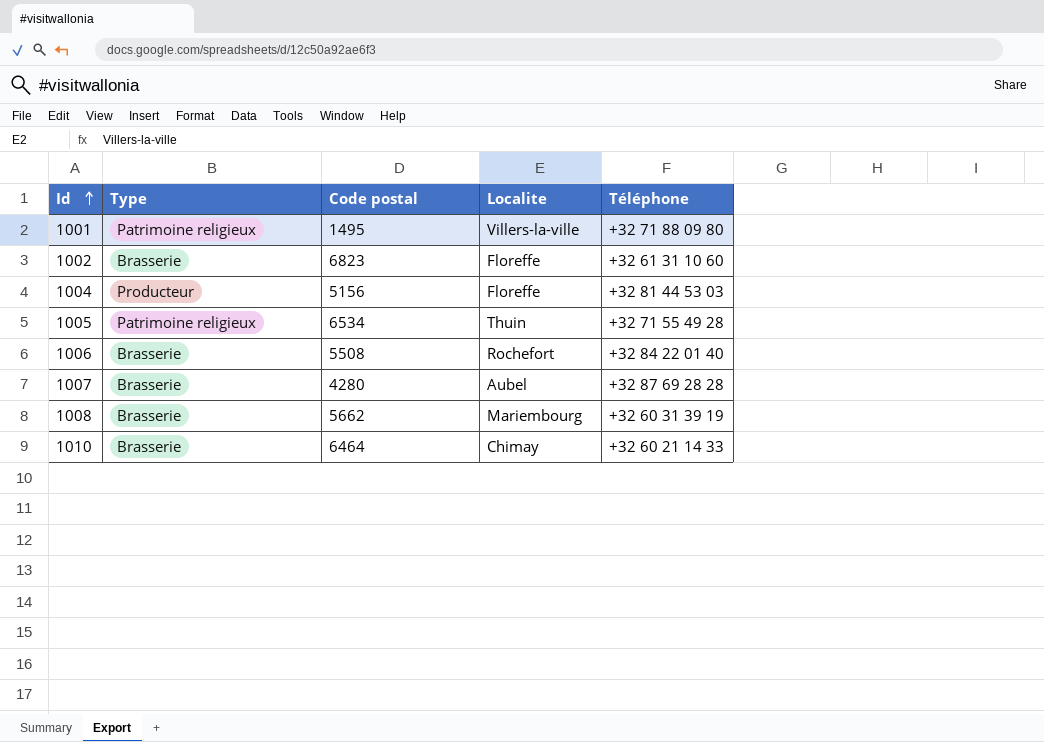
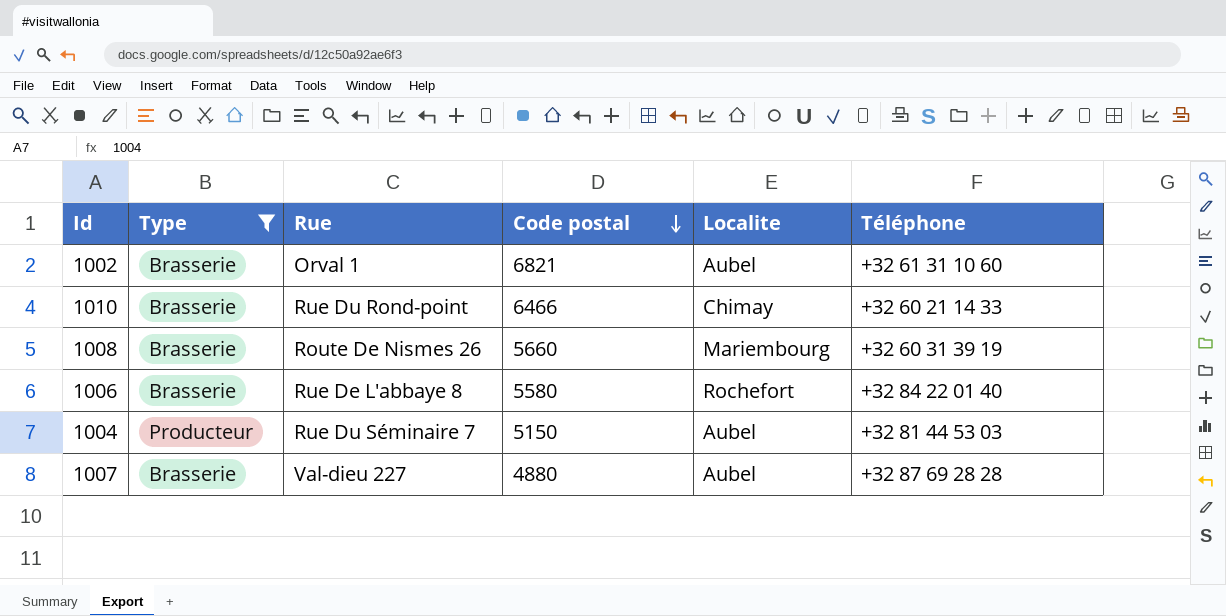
filter: none -> Type != Patrimoine religieux
row order: Id ascending -> Code postal descending
column Rue | position: none -> 3
1002 | Code postal: 6823 -> 6821
1002 | Localite: Floreffe -> Aubel
1010 | Code postal: 6464 -> 6466
1008 | Code postal: 5662 -> 5660
1006 | Code postal: 5508 -> 5580
1004 | Code postal: 5156 -> 5150
1004 | Localite: Floreffe -> Aubel
1007 | Code postal: 4280 -> 4880

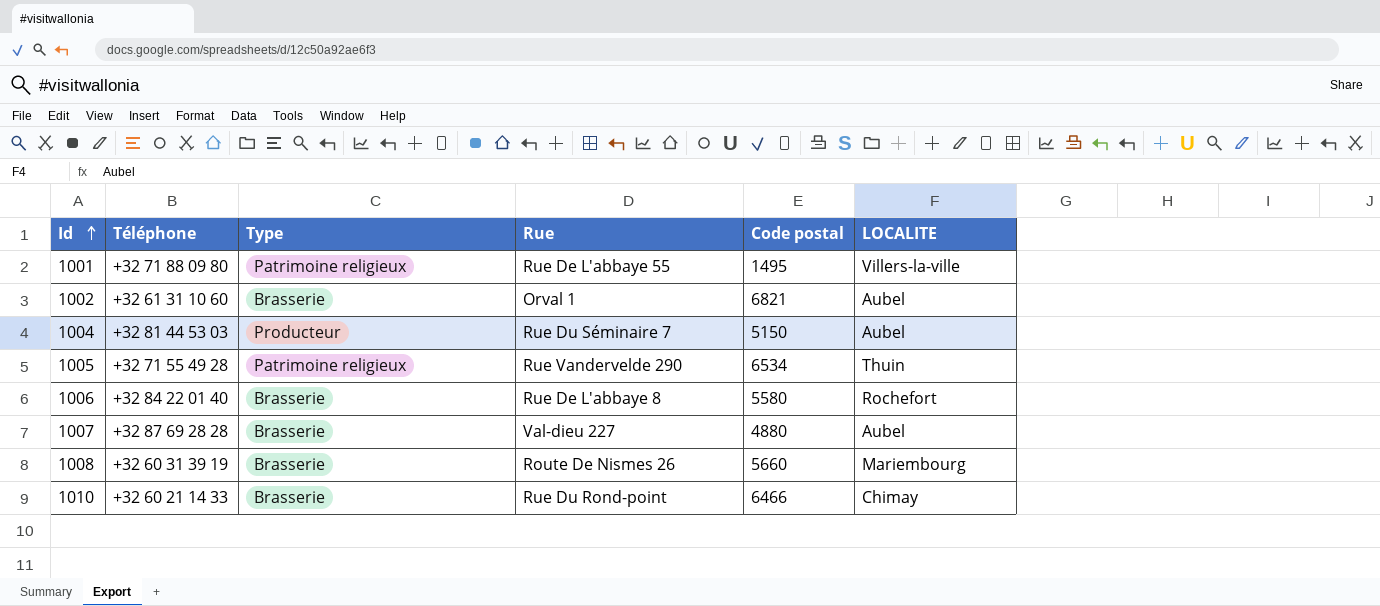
filter: Type != Patrimoine religieux -> none
row order: Code postal descending -> Id ascending
column Téléphone | position: 6 -> 2
column name: Localite -> LOCALITE

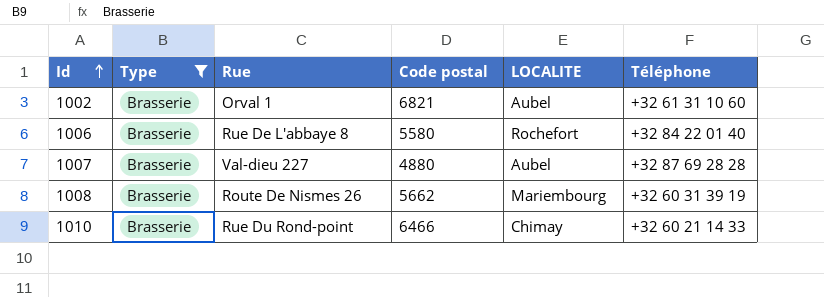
filter: none -> Type = Brasserie
column Téléphone | position: 2 -> 6
1008 | Code postal: 5660 -> 5662

